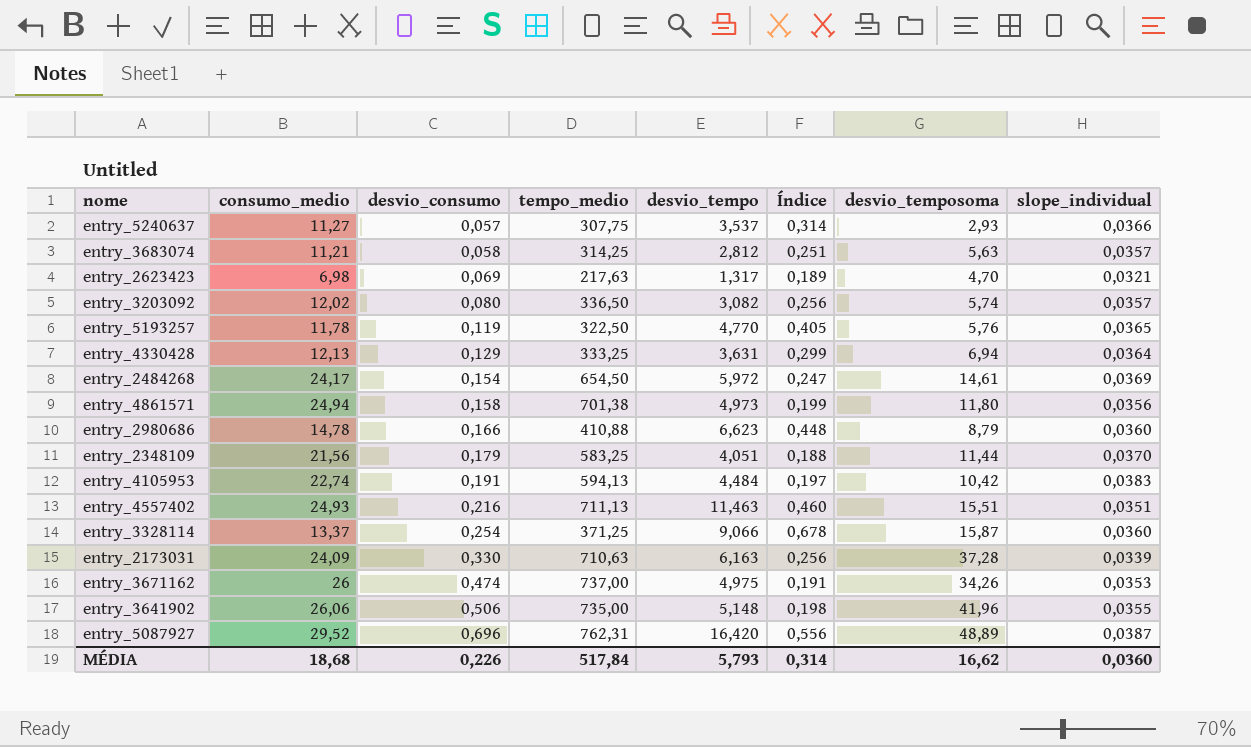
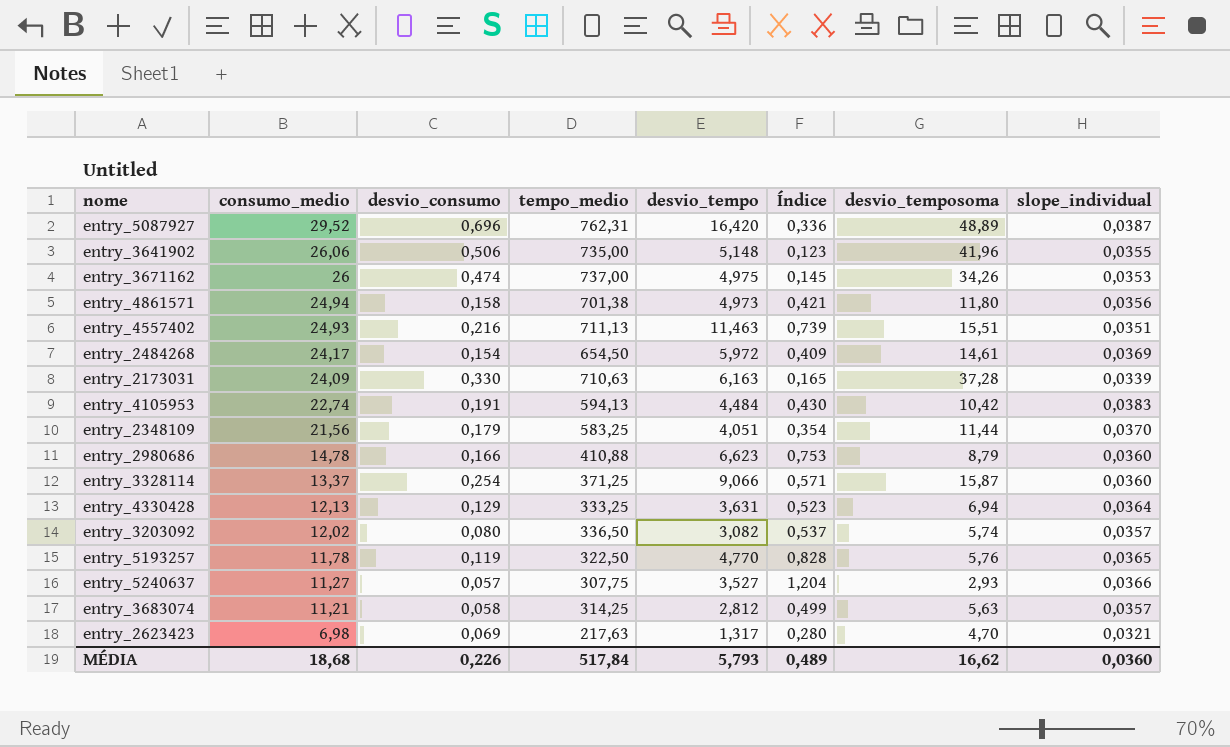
row order: desvio_consumo ascending -> consumo_medio descending
column Índice | formula: [desvio_tempo] / [consumo_medio] -> [desvio_tempo] / [desvio_temposoma]
entry_5240637 | desvio_tempo: 3,537 -> 3,527
MÉDIA | Índice: 0,314 -> 0,489

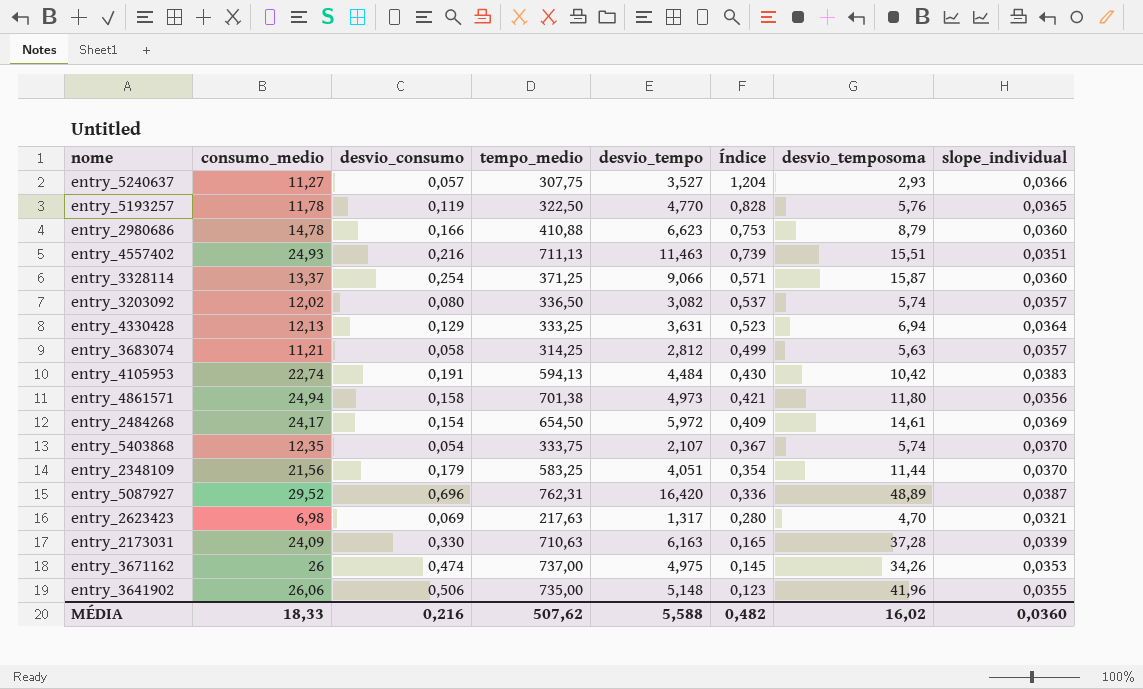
row order: consumo_medio descending -> Índice descending
row entry_5403868: none -> 12,35 | 0,054 | 333,75 | 2,107 | 0,367 | 5,74 | 0,0370
MÉDIA | consumo_medio: 18,68 -> 18,33
MÉDIA | desvio_consumo: 0,226 -> 0,216
MÉDIA | tempo_medio: 517,84 -> 507,62
MÉDIA | desvio_tempo: 5,793 -> 5,588
MÉDIA | Índice: 0,489 -> 0,482
MÉDIA | desvio_temposoma: 16,62 -> 16,02

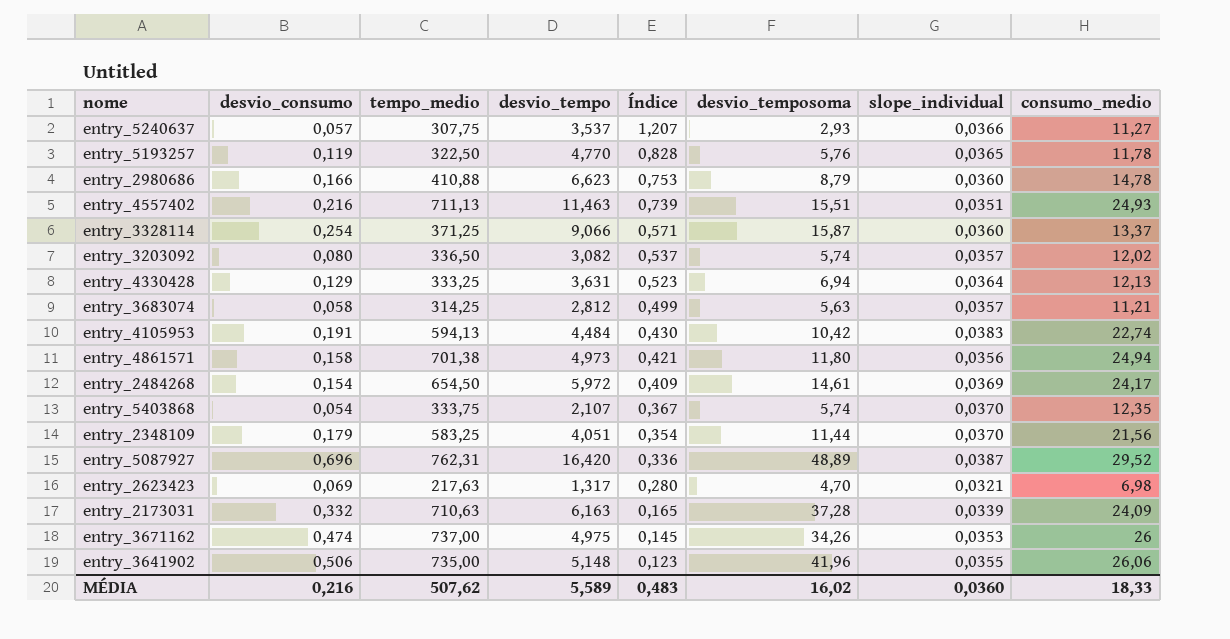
column consumo_medio | position: 2 -> 8
entry_5240637 | desvio_tempo: 3,527 -> 3,537
entry_5240637 | Índice: 1,204 -> 1,207
entry_2173031 | desvio_consumo: 0,330 -> 0,332
MÉDIA | desvio_tempo: 5,588 -> 5,589
MÉDIA | Índice: 0,482 -> 0,483

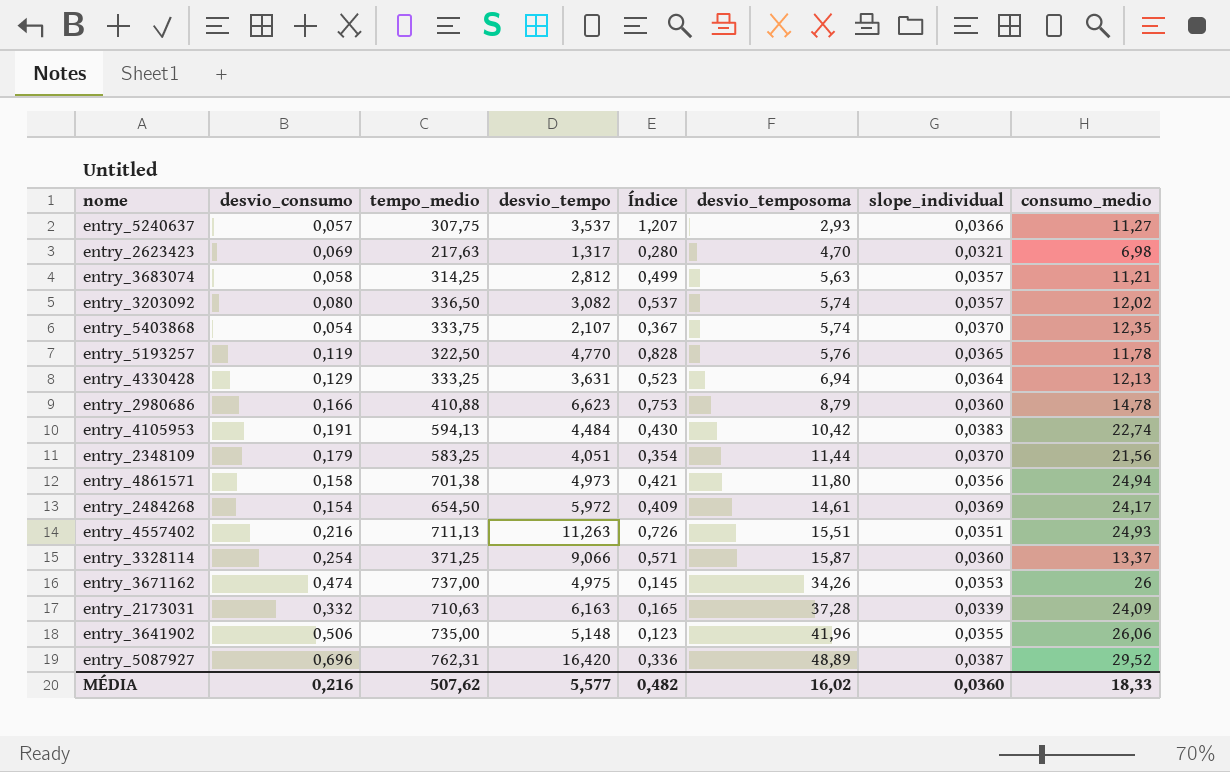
row order: Índice descending -> desvio_temposoma ascending
entry_4557402 | desvio_tempo: 11,463 -> 11,263
entry_4557402 | Índice: 0,739 -> 0,726
MÉDIA | desvio_tempo: 5,589 -> 5,577
MÉDIA | Índice: 0,483 -> 0,482

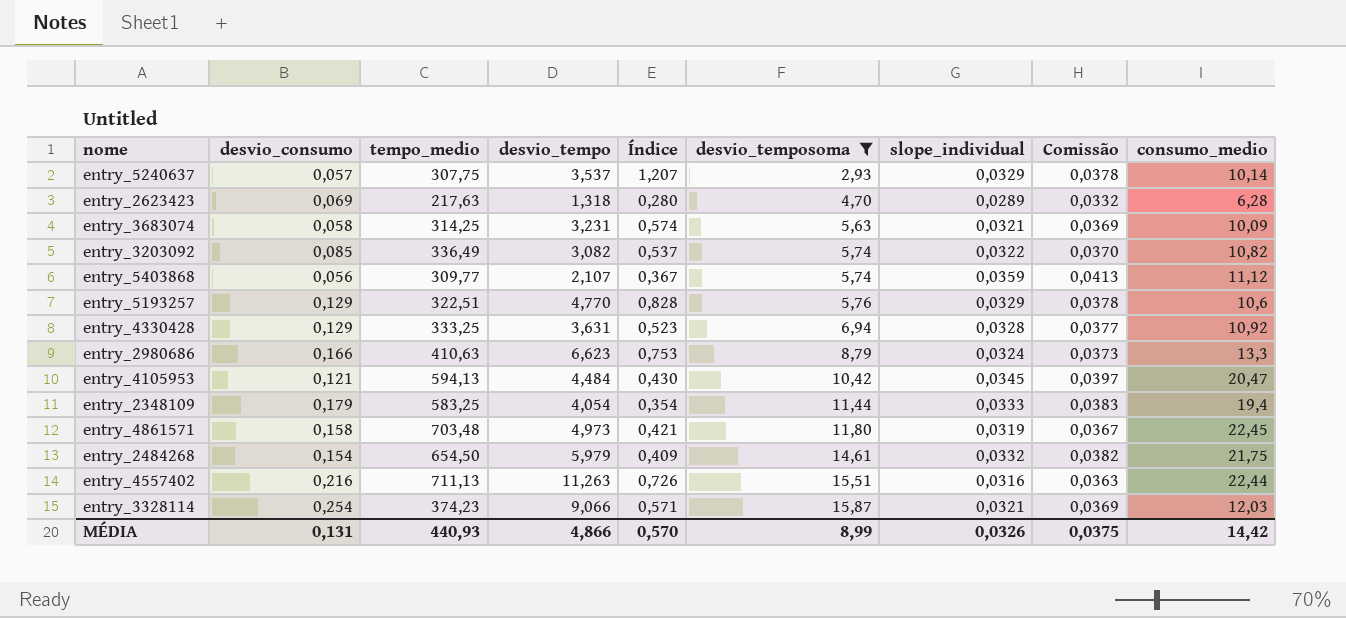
filter: none -> desvio_temposoma <= 15,87
column Comissão | formula: none -> [slope_individual] * 1,15
entry_5240637 | slope_individual: 0,0366 -> 0,0329
entry_5240637 | consumo_medio: 11,27 -> 10,14
entry_2623423 | desvio_tempo: 1,317 -> 1,318
entry_2623423 | slope_individual: 0,0321 -> 0,0289
entry_2623423 | consumo_medio: 6,98 -> 6,28
entry_3683074 | desvio_tempo: 2,812 -> 3,231
entry_3683074 | Índice: 0,499 -> 0,574
entry_3683074 | slope_individual: 0,0357 -> 0,0321
entry_3683074 | consumo_medio: 11,21 -> 10,09
entry_3203092 | desvio_consumo: 0,080 -> 0,085
entry_3203092 | tempo_medio: 336,50 -> 336,49
entry_3203092 | slope_individual: 0,0357 -> 0,0322
entry_3203092 | consumo_medio: 12,02 -> 10,82
entry_5403868 | desvio_consumo: 0,054 -> 0,056
entry_5403868 | tempo_medio: 333,75 -> 309,77
entry_5403868 | slope_individual: 0,0370 -> 0,0359
entry_5403868 | consumo_medio: 12,35 -> 11,12
entry_5193257 | desvio_consumo: 0,119 -> 0,129
entry_5193257 | tempo_medio: 322,50 -> 322,51
entry_5193257 | slope_individual: 0,0365 -> 0,0329
entry_5193257 | consumo_medio: 11,78 -> 10,6
entry_4330428 | slope_individual: 0,0364 -> 0,0328
entry_4330428 | consumo_medio: 12,13 -> 10,92
entry_2980686 | tempo_medio: 410,88 -> 410,63
entry_2980686 | slope_individual: 0,0360 -> 0,0324
entry_2980686 | consumo_medio: 14,78 -> 13,3
entry_4105953 | desvio_consumo: 0,191 -> 0,121
entry_4105953 | slope_individual: 0,0383 -> 0,0345
entry_4105953 | consumo_medio: 22,74 -> 20,47
entry_2348109 | desvio_tempo: 4,051 -> 4,054
entry_2348109 | slope_individual: 0,0370 -> 0,0333
entry_2348109 | consumo_medio: 21,56 -> 19,4
entry_4861571 | tempo_medio: 701,38 -> 703,48
entry_4861571 | slope_individual: 0,0356 -> 0,0319
entry_4861571 | consumo_medio: 24,94 -> 22,45
entry_2484268 | desvio_tempo: 5,972 -> 5,979
entry_2484268 | slope_individual: 0,0369 -> 0,0332
entry_2484268 | consumo_medio: 24,17 -> 21,75
entry_4557402 | slope_individual: 0,0351 -> 0,0316
entry_4557402 | consumo_medio: 24,93 -> 22,44
entry_3328114 | tempo_medio: 371,25 -> 374,23
entry_3328114 | slope_individual: 0,0360 -> 0,0321
entry_3328114 | consumo_medio: 13,37 -> 12,03
MÉDIA | desvio_consumo: 0,216 -> 0,131
MÉDIA | tempo_medio: 507,62 -> 440,93
MÉDIA | desvio_tempo: 5,577 -> 4,866
MÉDIA | Índice: 0,482 -> 0,570
MÉDIA | desvio_temposoma: 16,02 -> 8,99
MÉDIA | slope_individual: 0,0360 -> 0,0326
MÉDIA | consumo_medio: 18,33 -> 14,42

